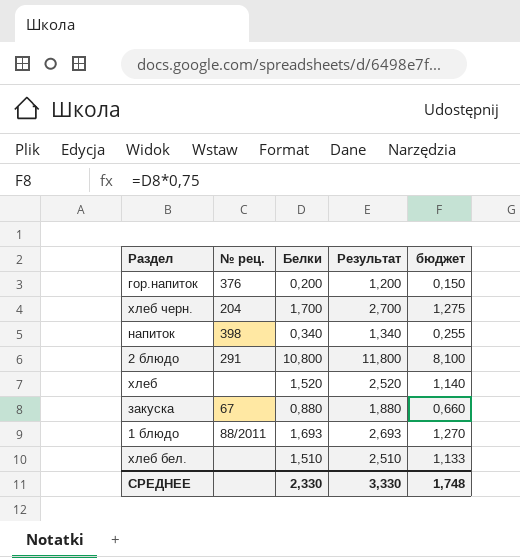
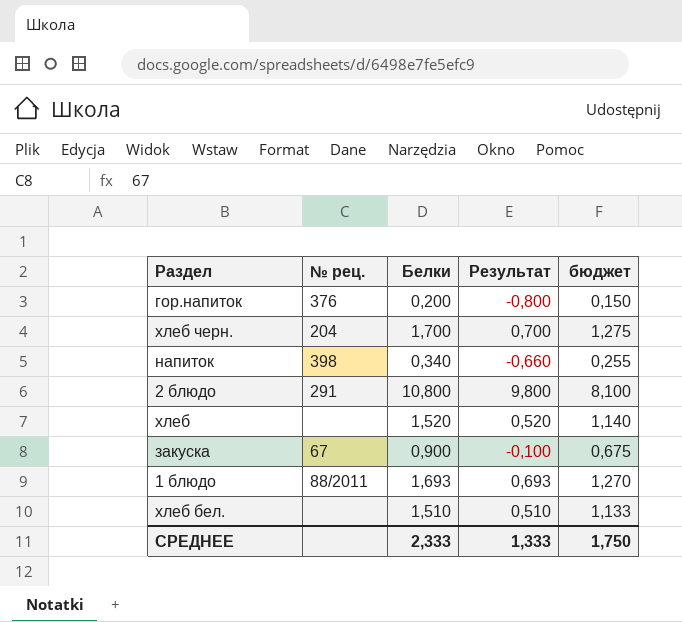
column Результат | formula: [Белки] + 1 -> [Белки] - 1
закуска | Белки: 0,880 -> 0,900
закуска | бюджет: 0,660 -> 0,675
СРЕДНЕЕ | Белки: 2,330 -> 2,333
СРЕДНЕЕ | Результат: 3,330 -> 1,333
СРЕДНЕЕ | бюджет: 1,748 -> 1,750

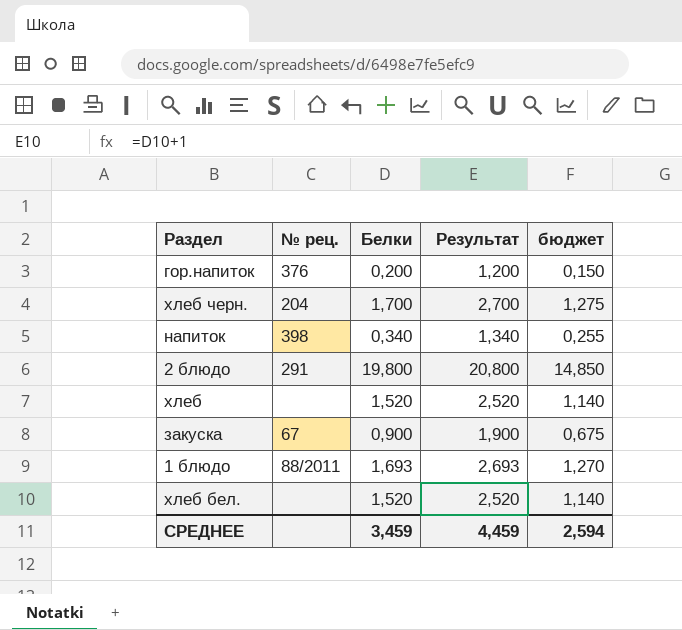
column Результат | formula: [Белки] - 1 -> [Белки] + 1
2 блюдо | Белки: 10,800 -> 19,800
2 блюдо | бюджет: 8,100 -> 14,850
хлеб бел. | Белки: 1,510 -> 1,520
хлеб бел. | бюджет: 1,133 -> 1,140
СРЕДНЕЕ | Белки: 2,333 -> 3,459
СРЕДНЕЕ | Результат: 1,333 -> 4,459
СРЕДНЕЕ | бюджет: 1,750 -> 2,594

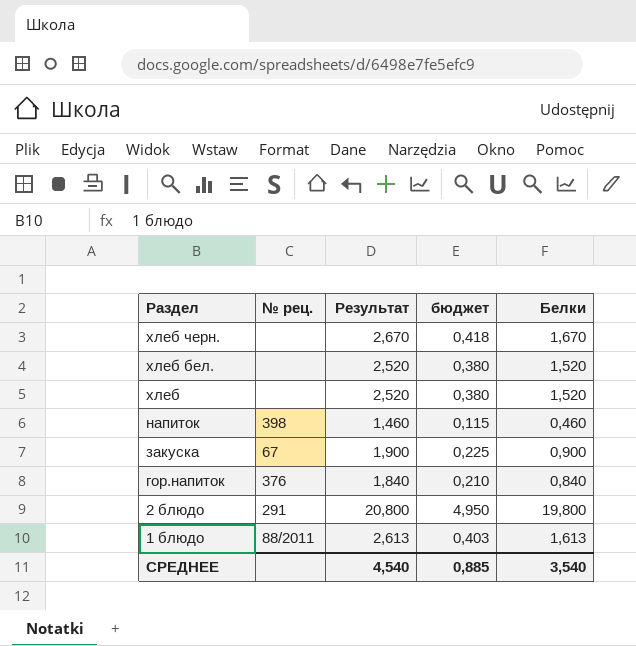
row order: none -> Раздел descending
column бюджет | formula: [Белки] * 0,75 -> [Белки] * 0,25
column Белки | position: 3 -> 5
хлеб черн. | № рец.: 204 -> none
хлеб черн. | Результат: 2,700 -> 2,670
хлеб черн. | Белки: 1,700 -> 1,670
напиток | Результат: 1,340 -> 1,460
напиток | Белки: 0,340 -> 0,460
гор.напиток | Результат: 1,200 -> 1,840
гор.напиток | Белки: 0,200 -> 0,840
1 блюдо | Результат: 2,693 -> 2,613
1 блюдо | Белки: 1,693 -> 1,613
СРЕДНЕЕ | Результат: 4,459 -> 4,540
СРЕДНЕЕ | бюджет: 2,594 -> 0,885
СРЕДНЕЕ | Белки: 3,459 -> 3,540

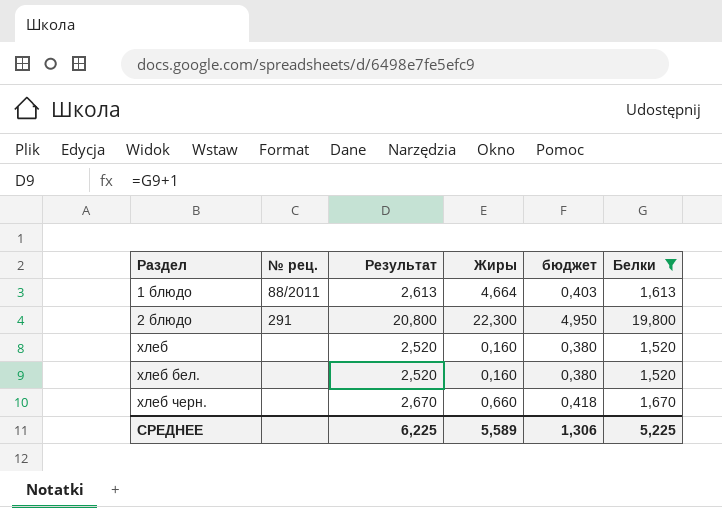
filter: none -> Белки >= 1,520
row order: Раздел descending -> Раздел ascending
column Жиры | position: none -> 4
СРЕДНЕЕ | Результат: 4,540 -> 6,225
СРЕДНЕЕ | бюджет: 0,885 -> 1,306
СРЕДНЕЕ | Белки: 3,540 -> 5,225

